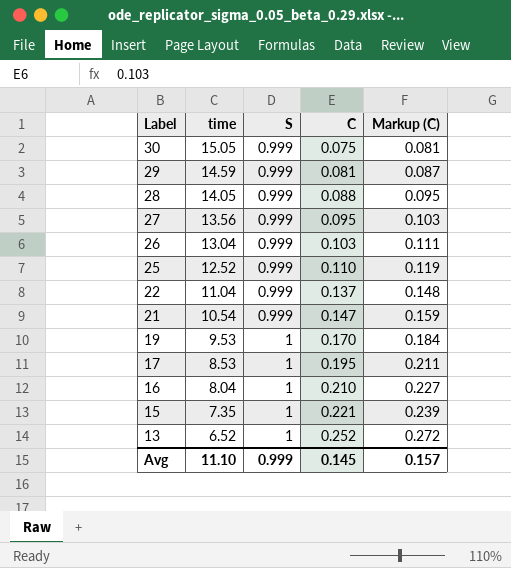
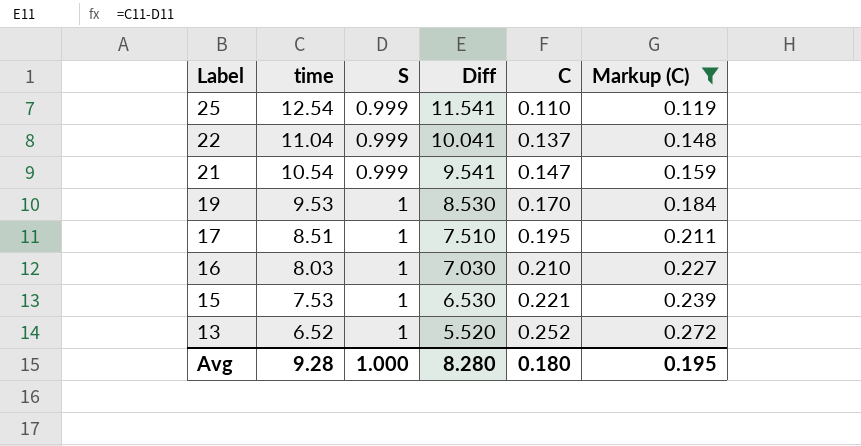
filter: none -> Markup (C) >= 0.119
column Diff | formula: none -> [time] - [S]
25 | time: 12.52 -> 12.54
17 | time: 8.53 -> 8.51
16 | time: 8.04 -> 8.03
15 | time: 7.35 -> 7.53
Avg | time: 11.10 -> 9.28
Avg | S: 0.999 -> 1.000
Avg | C: 0.145 -> 0.180
Avg | Markup (C): 0.157 -> 0.195

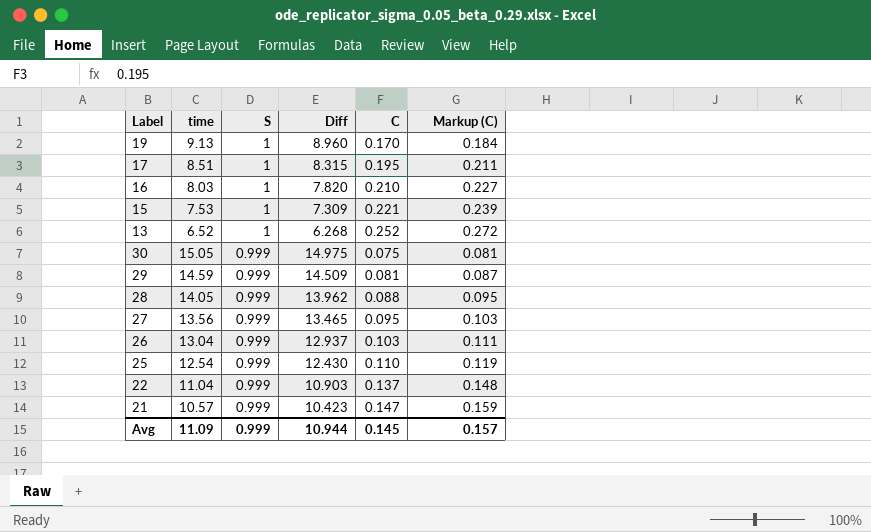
filter: Markup (C) >= 0.119 -> none
row order: Label descending -> S descending
column Diff | formula: [time] - [S] -> [time] - [C]
19 | time: 9.53 -> 9.13
21 | time: 10.54 -> 10.57
Avg | time: 9.28 -> 11.09
Avg | S: 1.000 -> 0.999
Avg | Diff: 8.280 -> 10.944
Avg | C: 0.180 -> 0.145
Avg | Markup (C): 0.195 -> 0.157

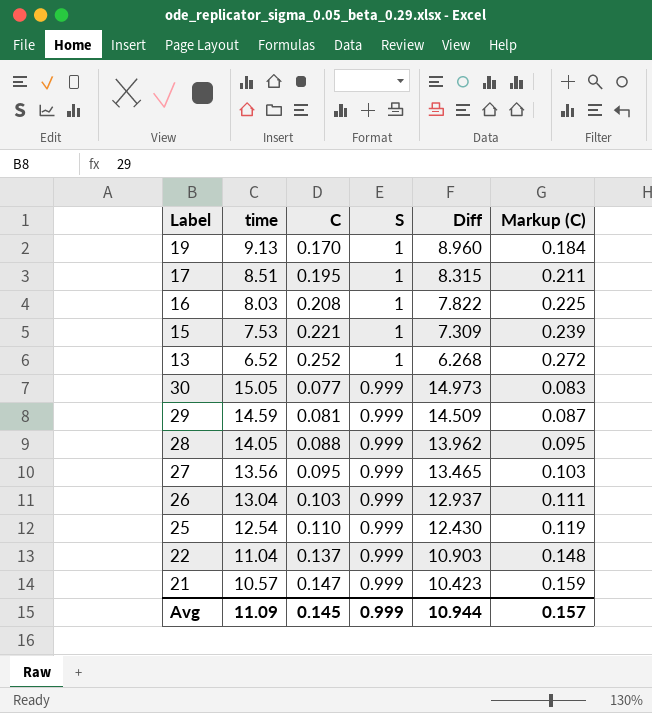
column C | position: 5 -> 3
16 | C: 0.210 -> 0.208
16 | Diff: 7.820 -> 7.822
16 | Markup (C): 0.227 -> 0.225
30 | C: 0.075 -> 0.077
30 | Diff: 14.975 -> 14.973
30 | Markup (C): 0.081 -> 0.083

